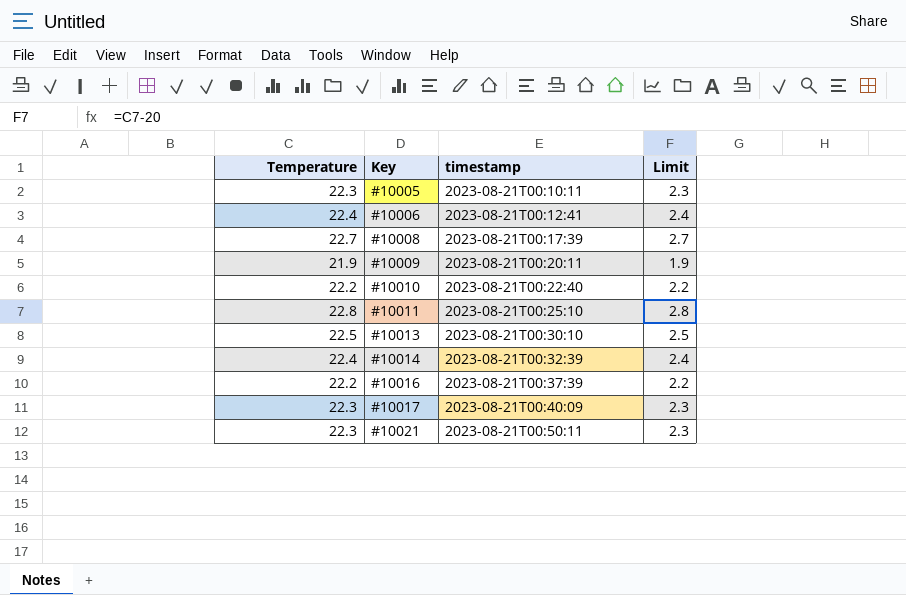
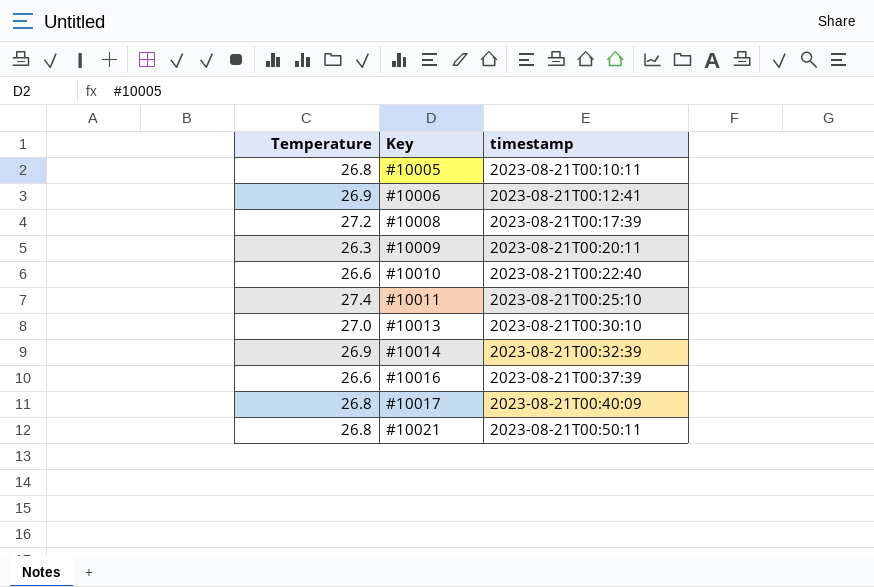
column Limit | formula: [Temperature] - 20 -> none
#10005 | Temperature: 22.3 -> 26.8
#10006 | Temperature: 22.4 -> 26.9
#10008 | Temperature: 22.7 -> 27.2
#10009 | Temperature: 21.9 -> 26.3
#10010 | Temperature: 22.2 -> 26.6
#10011 | Temperature: 22.8 -> 27.4
#10013 | Temperature: 22.5 -> 27.0
#10014 | Temperature: 22.4 -> 26.9
#10016 | Temperature: 22.2 -> 26.6
#10017 | Temperature: 22.3 -> 26.8
#10021 | Temperature: 22.3 -> 26.8

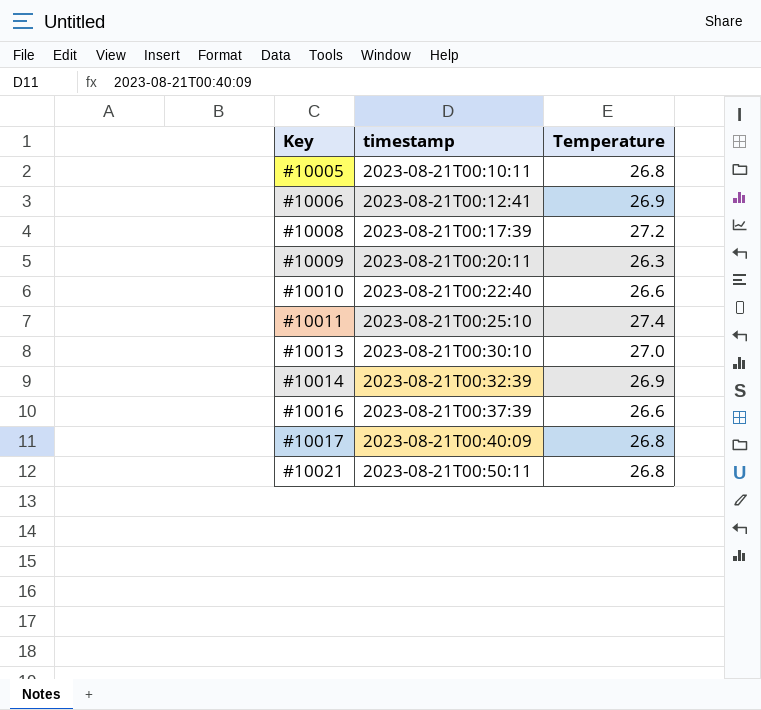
column Temperature | position: 1 -> 3

